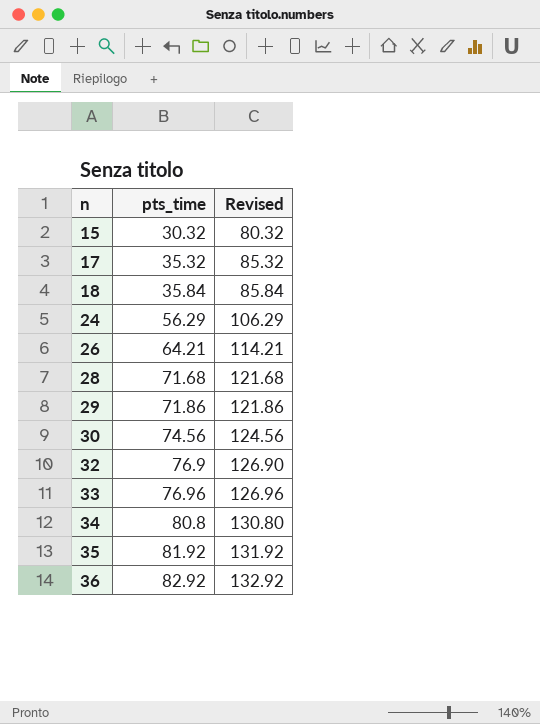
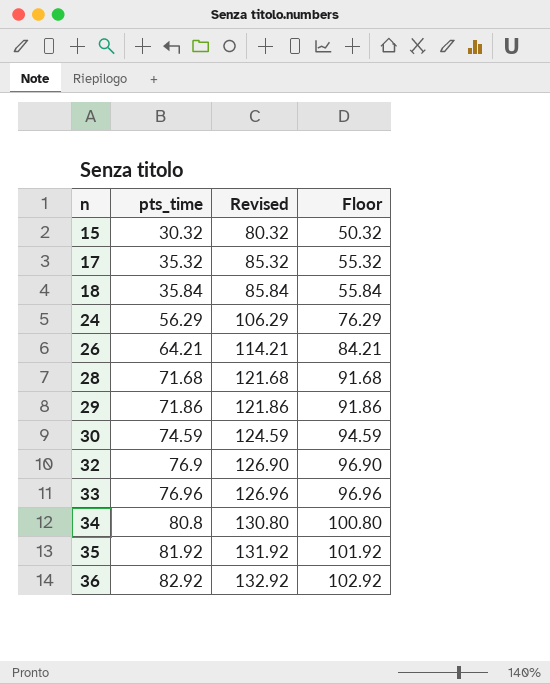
column Floor | formula: none -> [pts_time] + 20
30 | pts_time: 74.56 -> 74.59
30 | Revised: 124.56 -> 124.59

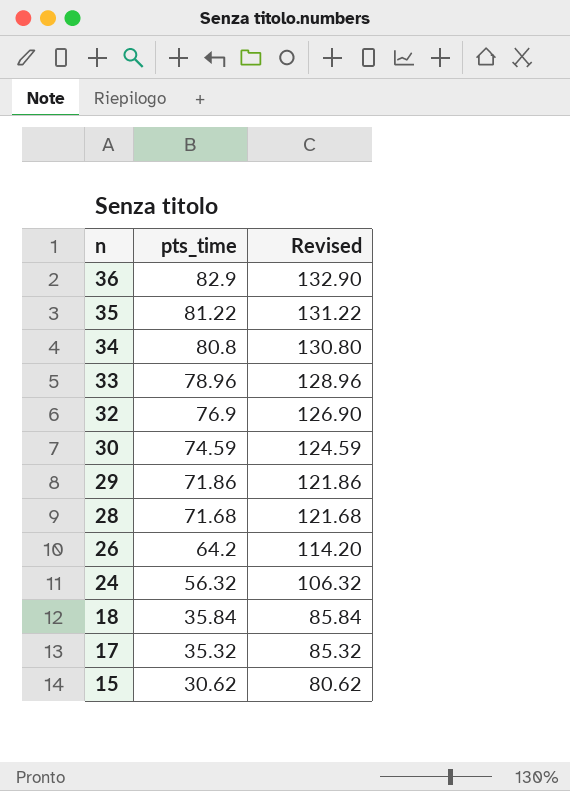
row order: n ascending -> n descending
column Floor | formula: [pts_time] + 20 -> none
36 | pts_time: 82.92 -> 82.9
36 | Revised: 132.92 -> 132.90
35 | pts_time: 81.92 -> 81.22
35 | Revised: 131.92 -> 131.22
33 | pts_time: 76.96 -> 78.96
33 | Revised: 126.96 -> 128.96
26 | pts_time: 64.21 -> 64.2
26 | Revised: 114.21 -> 114.20
24 | pts_time: 56.29 -> 56.32
24 | Revised: 106.29 -> 106.32
15 | pts_time: 30.32 -> 30.62
15 | Revised: 80.32 -> 80.62

